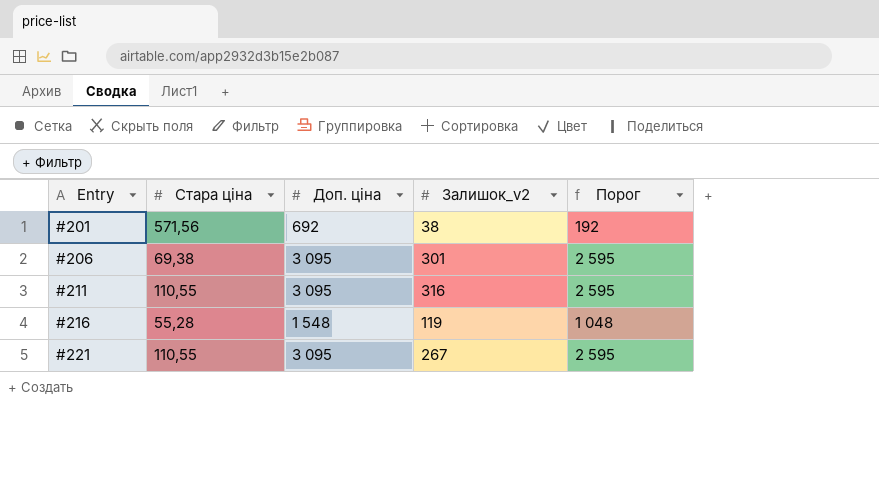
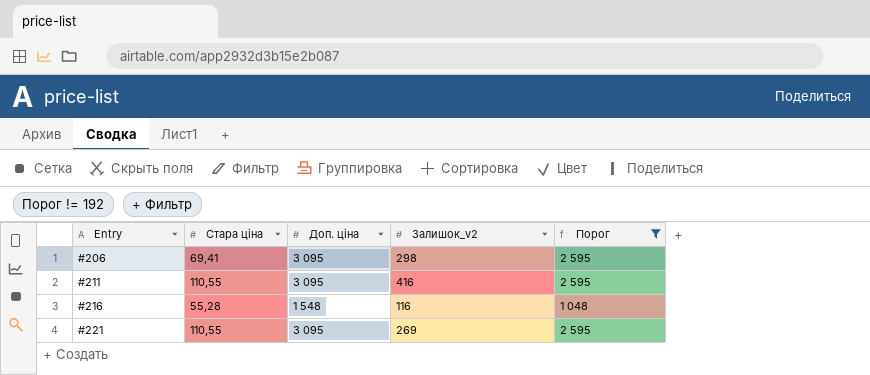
filter: none -> Порог != 192
#206 | Стара ціна: 69,38 -> 69,41
#206 | Залишок_v2: 301 -> 298
#211 | Залишок_v2: 316 -> 416
#216 | Залишок_v2: 119 -> 116
#221 | Залишок_v2: 267 -> 269

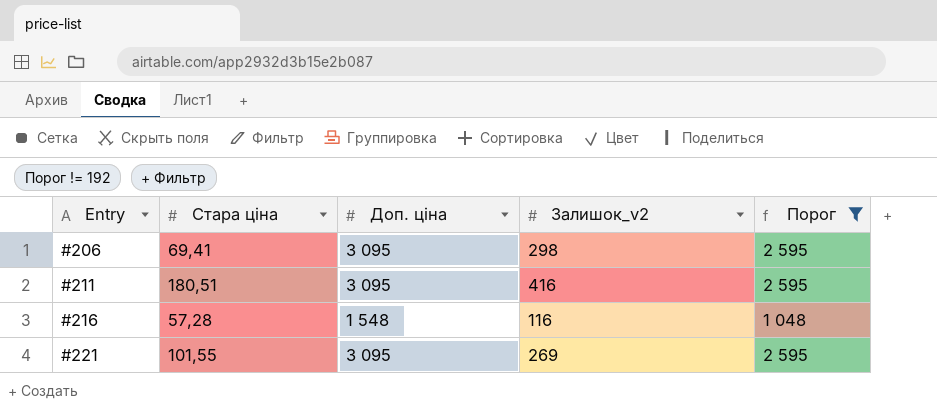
#211 | Стара ціна: 110,55 -> 180,51
#216 | Стара ціна: 55,28 -> 57,28
#221 | Стара ціна: 110,55 -> 101,55

